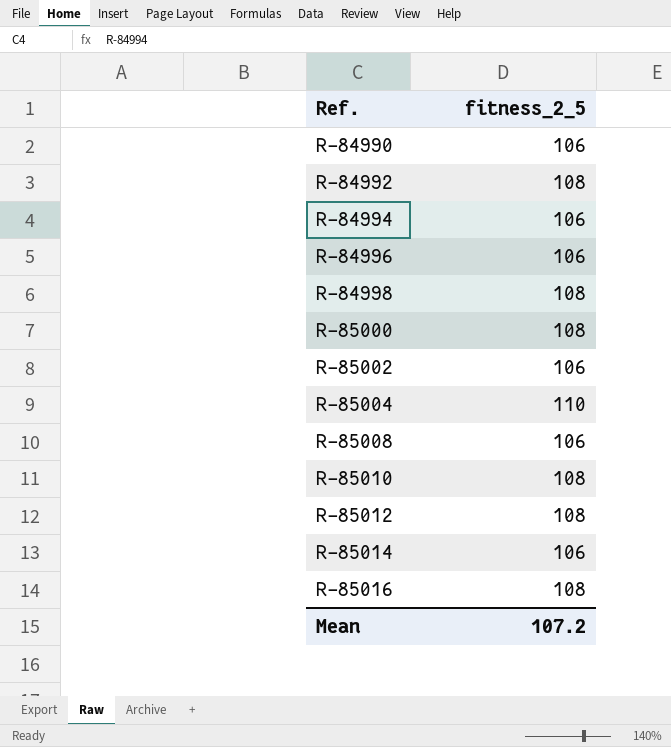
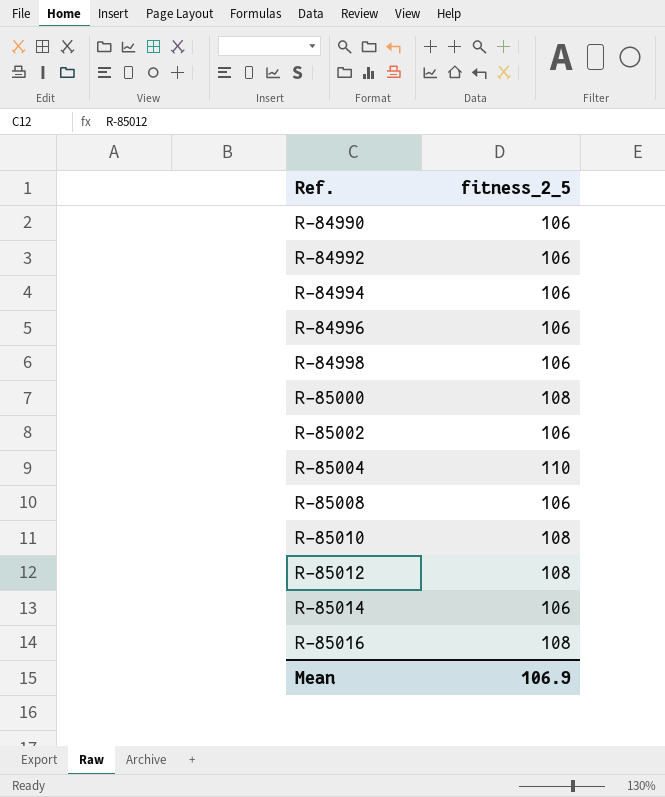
R-84992 | fitness_2_5: 108 -> 106
R-84998 | fitness_2_5: 108 -> 106
Mean | fitness_2_5: 107.2 -> 106.9

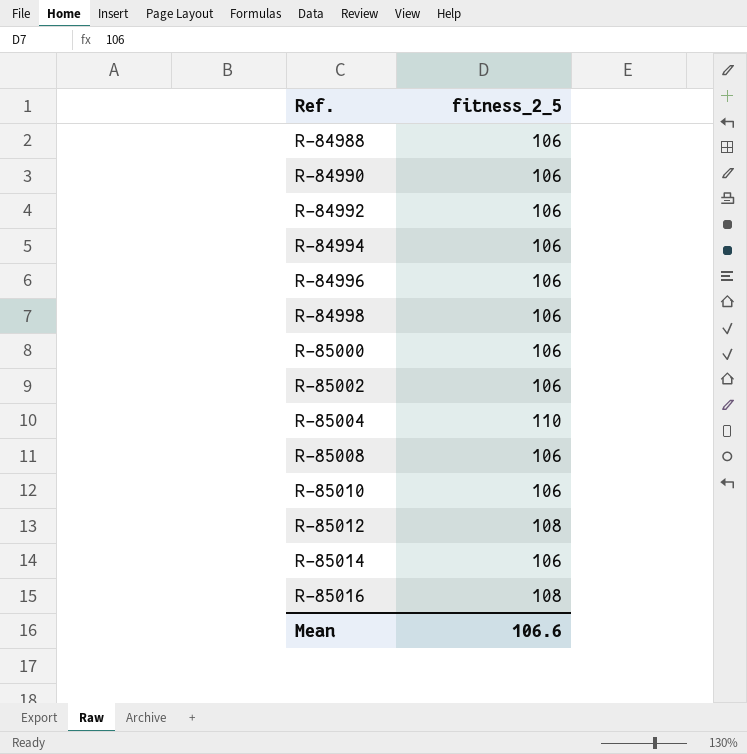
row R-84988: none -> 106
R-85000 | fitness_2_5: 108 -> 106
R-85010 | fitness_2_5: 108 -> 106
Mean | fitness_2_5: 106.9 -> 106.6

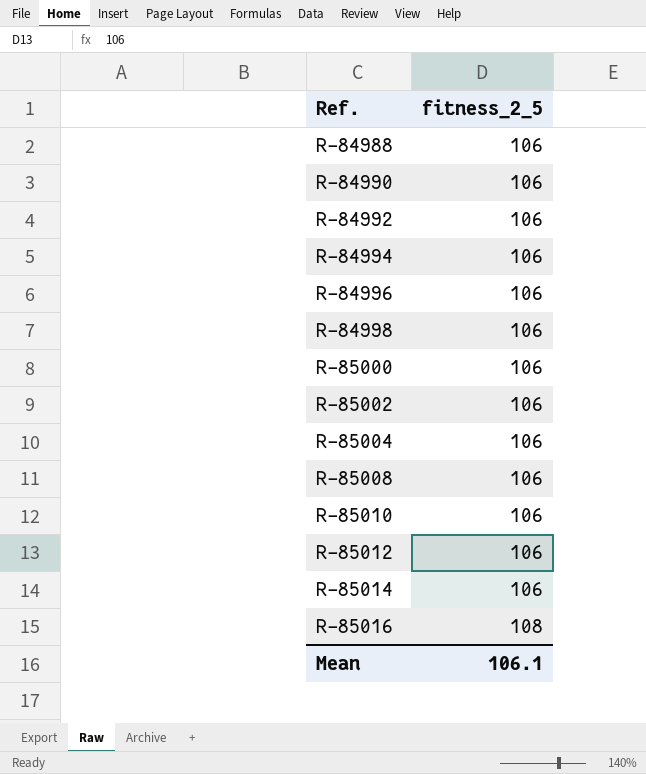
R-85004 | fitness_2_5: 110 -> 106
R-85012 | fitness_2_5: 108 -> 106
Mean | fitness_2_5: 106.6 -> 106.1

